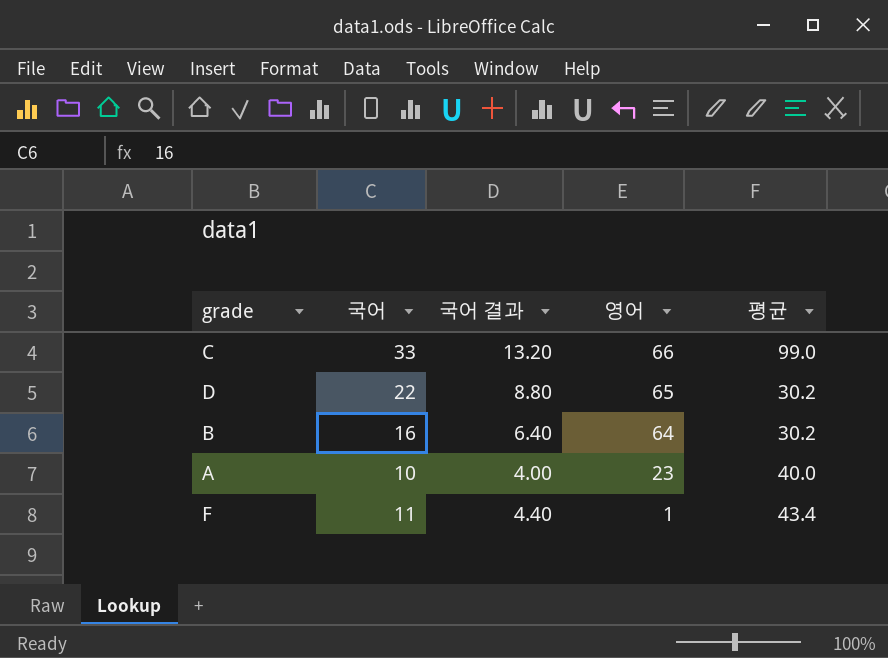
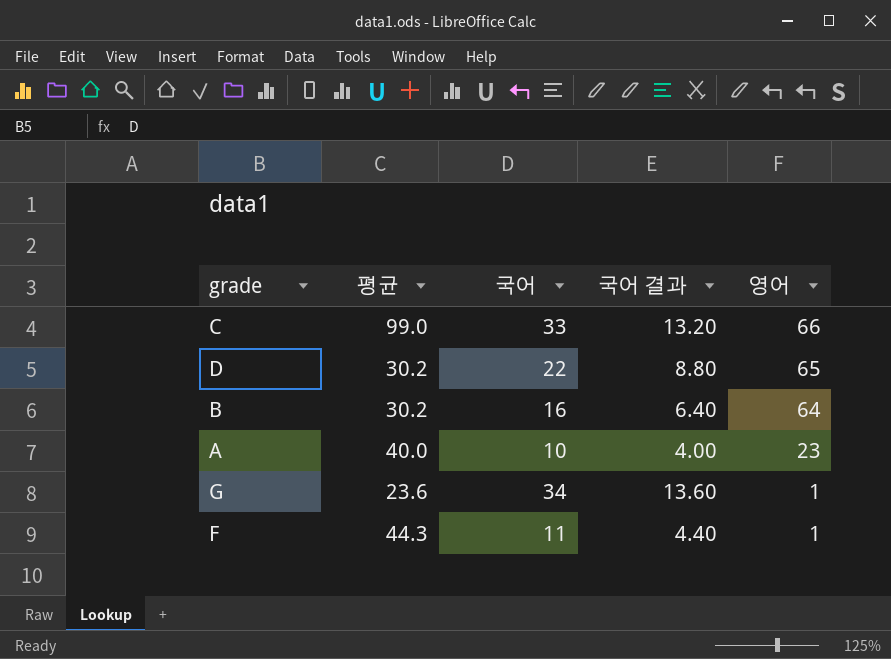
column 평균 | position: 5 -> 2
row G: none -> 23.6 | 34 | 13.60 | 1
F | 평균: 43.4 -> 44.3

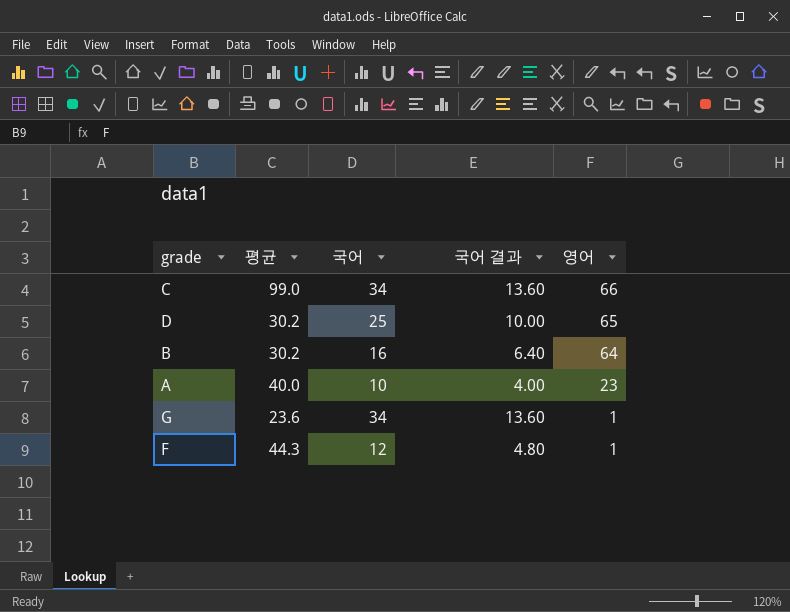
C | 국어: 33 -> 34
C | 국어 결과: 13.20 -> 13.60
D | 국어: 22 -> 25
D | 국어 결과: 8.80 -> 10.00
F | 국어: 11 -> 12
F | 국어 결과: 4.40 -> 4.80

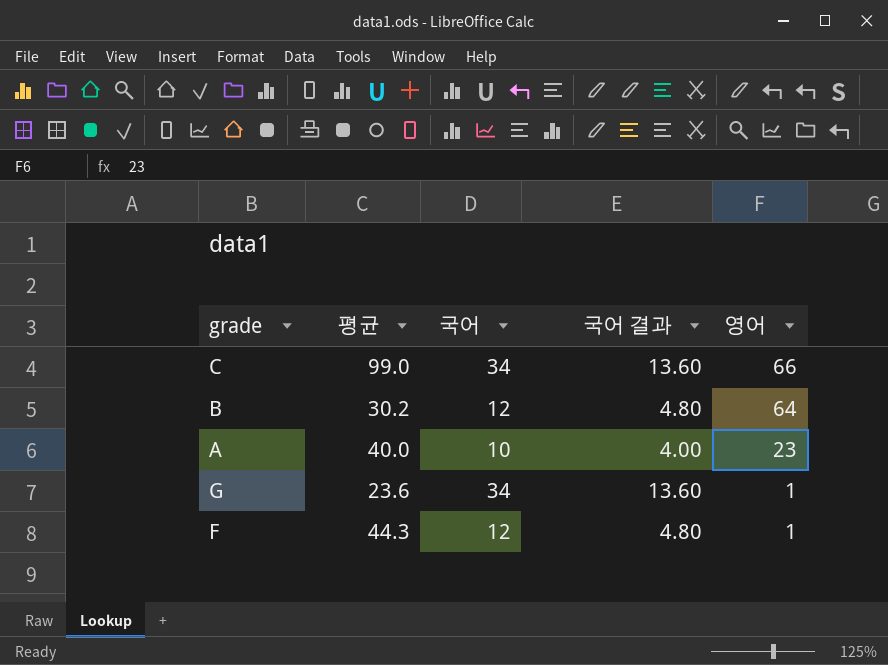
row D: 30.2 | 25 | 10.00 | 65 -> none
B | 국어: 16 -> 12
B | 국어 결과: 6.40 -> 4.80

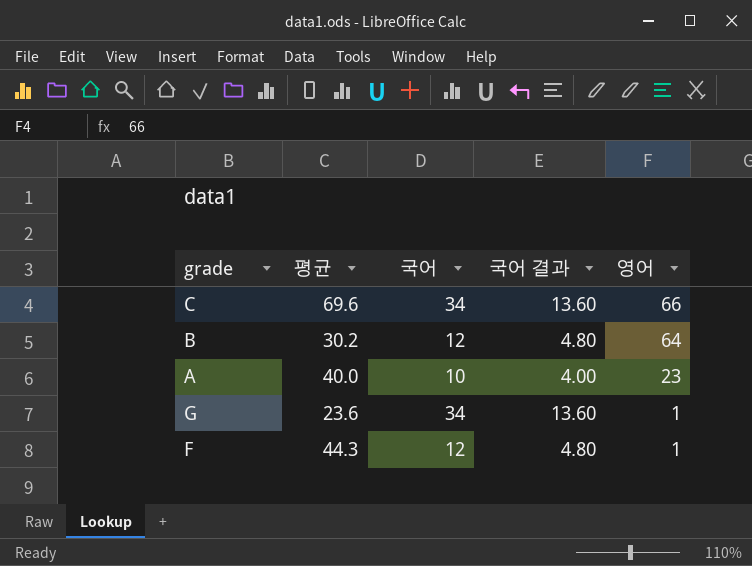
C | 평균: 99.0 -> 69.6

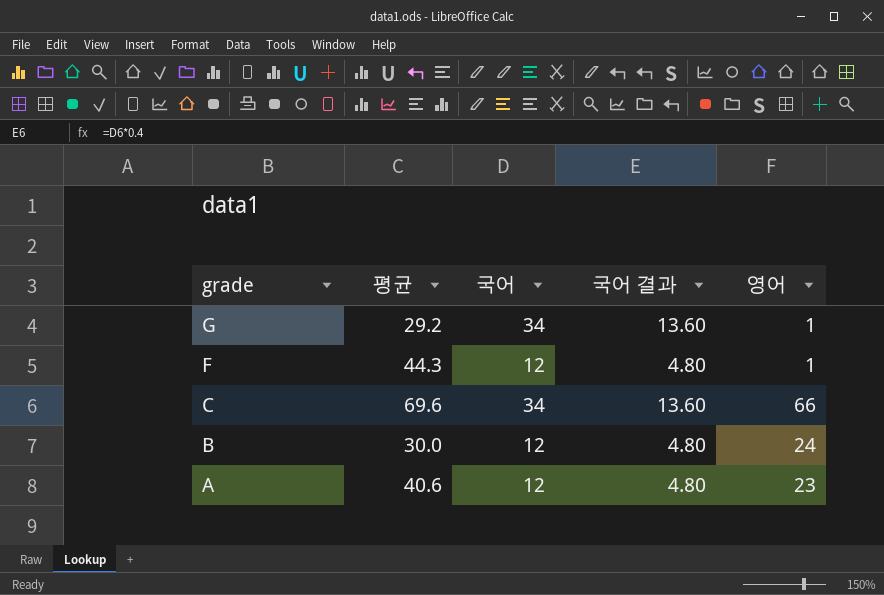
row order: 영어 descending -> grade descending
G | 평균: 23.6 -> 29.2
B | 평균: 30.2 -> 30.0
B | 영어: 64 -> 24
A | 평균: 40.0 -> 40.6
A | 국어: 10 -> 12
A | 국어 결과: 4.00 -> 4.80

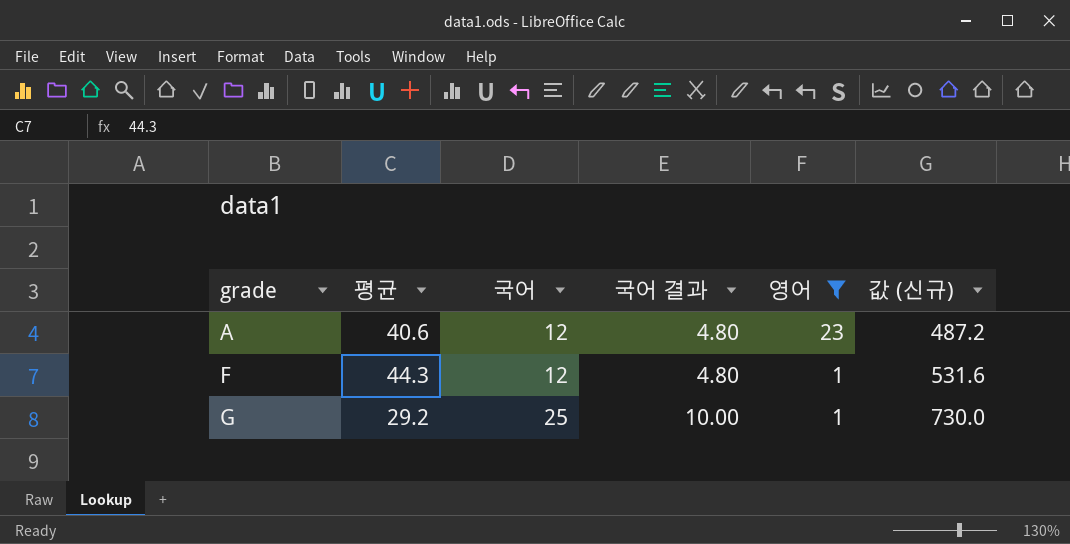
filter: none -> 영어 <= 23
row order: grade descending -> grade ascending
column 값 (신규) | formula: none -> [평균] * [국어]
G | 국어: 34 -> 25
G | 국어 결과: 13.60 -> 10.00

